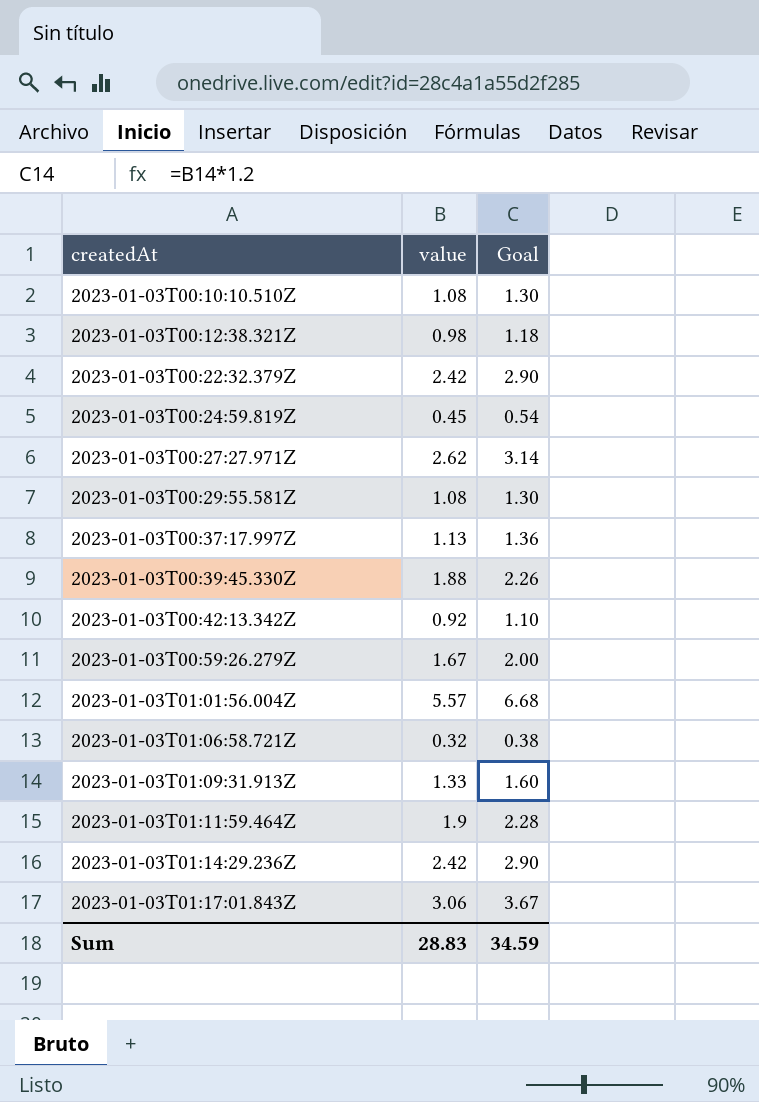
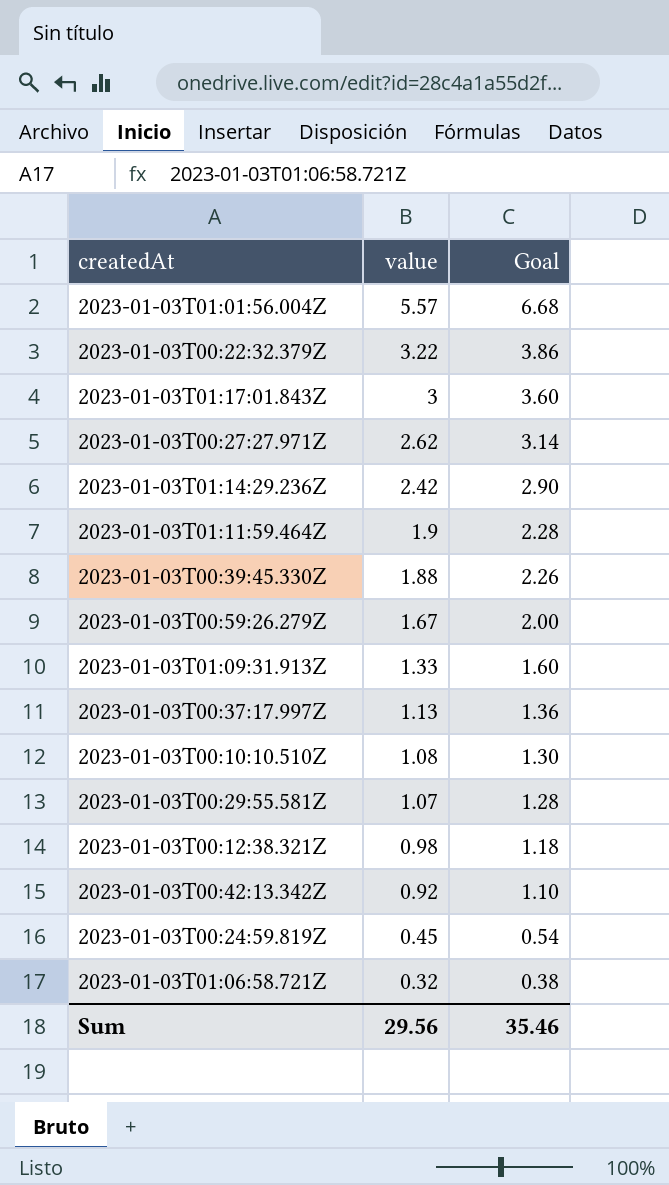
row order: createdAt ascending -> value descending
2023-01-03T00:22:32.379Z | value: 2.42 -> 3.22
2023-01-03T00:22:32.379Z | Goal: 2.90 -> 3.86
2023-01-03T01:17:01.843Z | value: 3.06 -> 3
2023-01-03T01:17:01.843Z | Goal: 3.67 -> 3.60
2023-01-03T00:29:55.581Z | value: 1.08 -> 1.07
2023-01-03T00:29:55.581Z | Goal: 1.30 -> 1.28
Sum | value: 28.83 -> 29.56
Sum | Goal: 34.59 -> 35.46

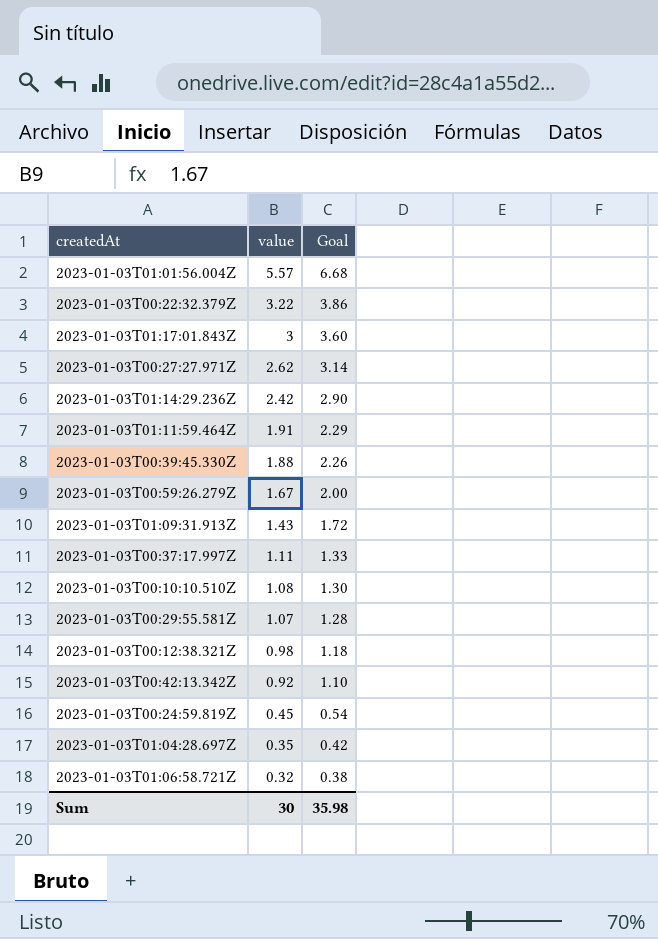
2023-01-03T01:11:59.464Z | value: 1.9 -> 1.91
2023-01-03T01:11:59.464Z | Goal: 2.28 -> 2.29
2023-01-03T01:09:31.913Z | value: 1.33 -> 1.43
2023-01-03T01:09:31.913Z | Goal: 1.60 -> 1.72
2023-01-03T00:37:17.997Z | value: 1.13 -> 1.11
2023-01-03T00:37:17.997Z | Goal: 1.36 -> 1.33
row 2023-01-03T01:04:28.697Z: none -> 0.35 | 0.42
Sum | value: 29.56 -> 30
Sum | Goal: 35.46 -> 35.98

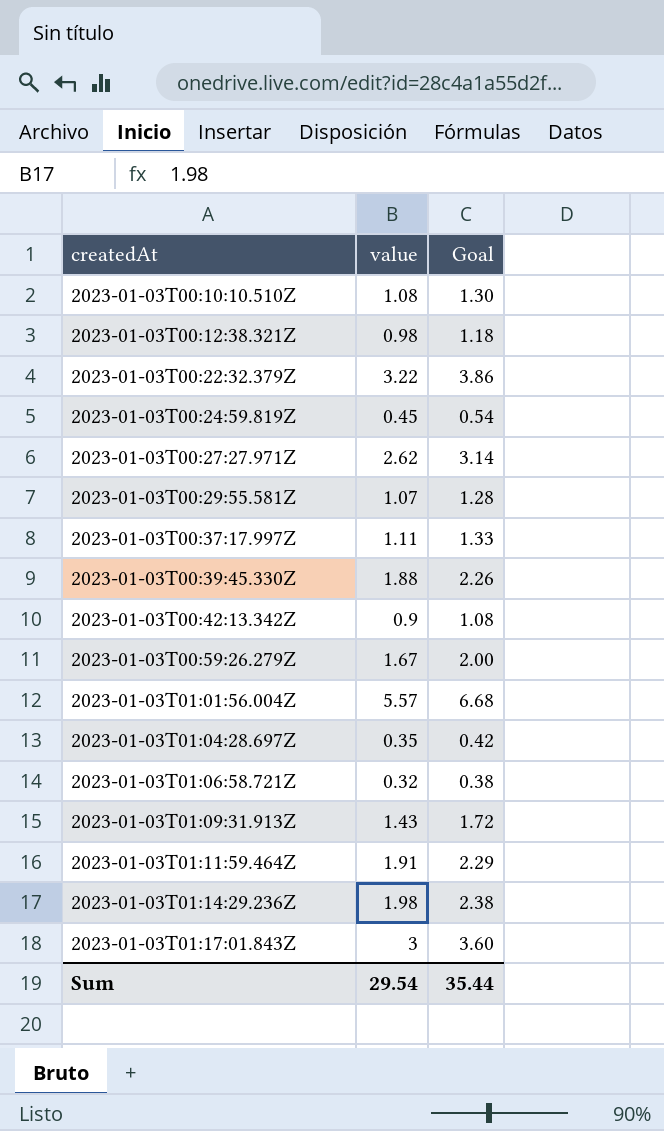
row order: value descending -> createdAt ascending
2023-01-03T00:42:13.342Z | value: 0.92 -> 0.9
2023-01-03T00:42:13.342Z | Goal: 1.10 -> 1.08
2023-01-03T01:14:29.236Z | value: 2.42 -> 1.98
2023-01-03T01:14:29.236Z | Goal: 2.90 -> 2.38
Sum | value: 30 -> 29.54
Sum | Goal: 35.98 -> 35.44

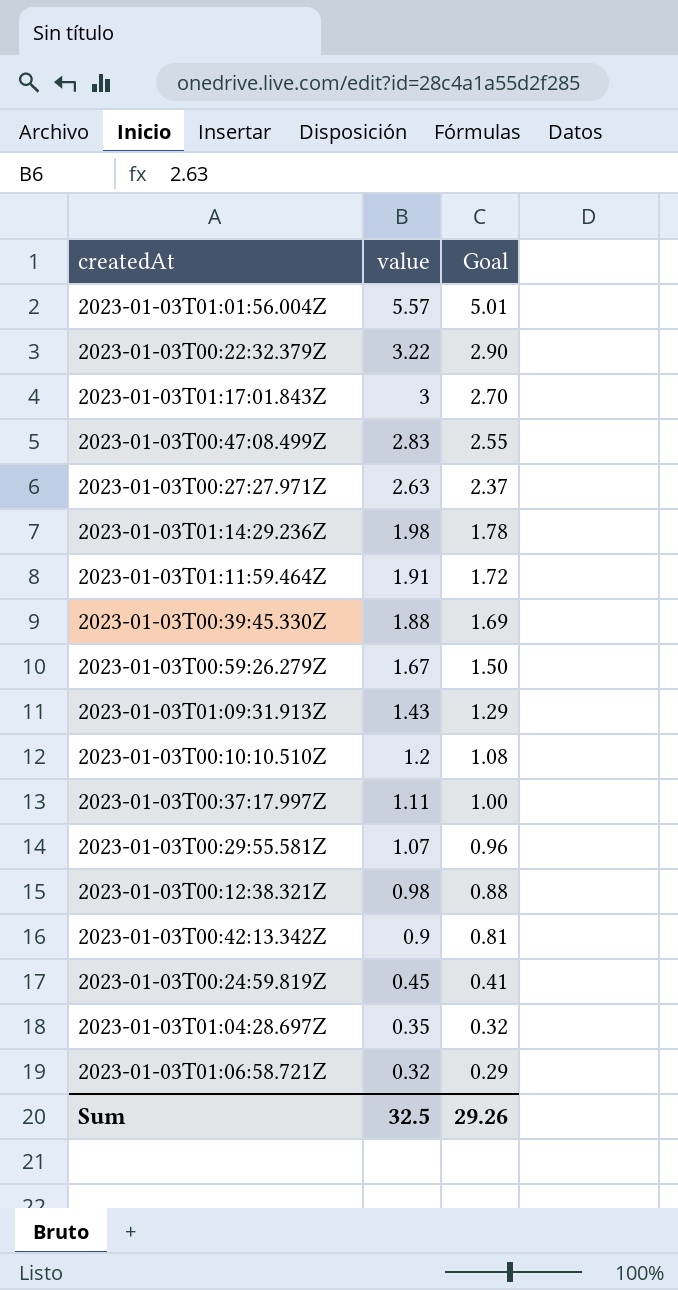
row order: createdAt ascending -> value descending
column Goal | formula: [value] * 1.2 -> [value] * 0.9
row 2023-01-03T00:47:08.499Z: none -> 2.83 | 2.55
2023-01-03T00:27:27.971Z | value: 2.62 -> 2.63
2023-01-03T00:10:10.510Z | value: 1.08 -> 1.2
Sum | value: 29.54 -> 32.5
Sum | Goal: 35.44 -> 29.26

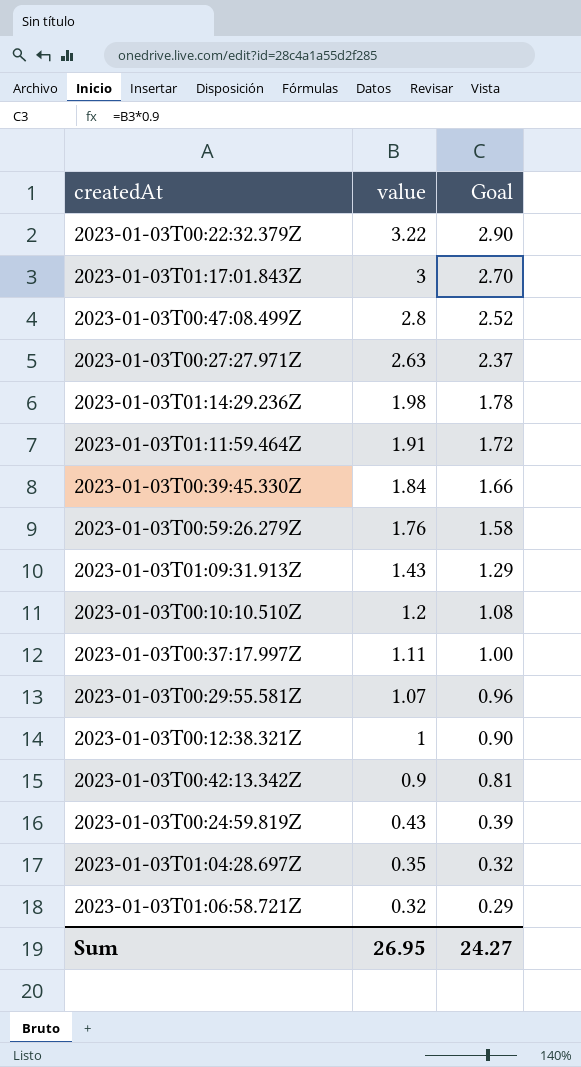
row 2023-01-03T01:01:56.004Z: 5.57 | 5.01 -> none
2023-01-03T00:47:08.499Z | value: 2.83 -> 2.8
2023-01-03T00:47:08.499Z | Goal: 2.55 -> 2.52
2023-01-03T00:39:45.330Z | value: 1.88 -> 1.84
2023-01-03T00:39:45.330Z | Goal: 1.69 -> 1.66
2023-01-03T00:59:26.279Z | value: 1.67 -> 1.76
2023-01-03T00:59:26.279Z | Goal: 1.50 -> 1.58
2023-01-03T00:12:38.321Z | value: 0.98 -> 1
2023-01-03T00:12:38.321Z | Goal: 0.88 -> 0.90
2023-01-03T00:24:59.819Z | value: 0.45 -> 0.43
2023-01-03T00:24:59.819Z | Goal: 0.41 -> 0.39
Sum | value: 32.5 -> 26.95
Sum | Goal: 29.26 -> 24.27

